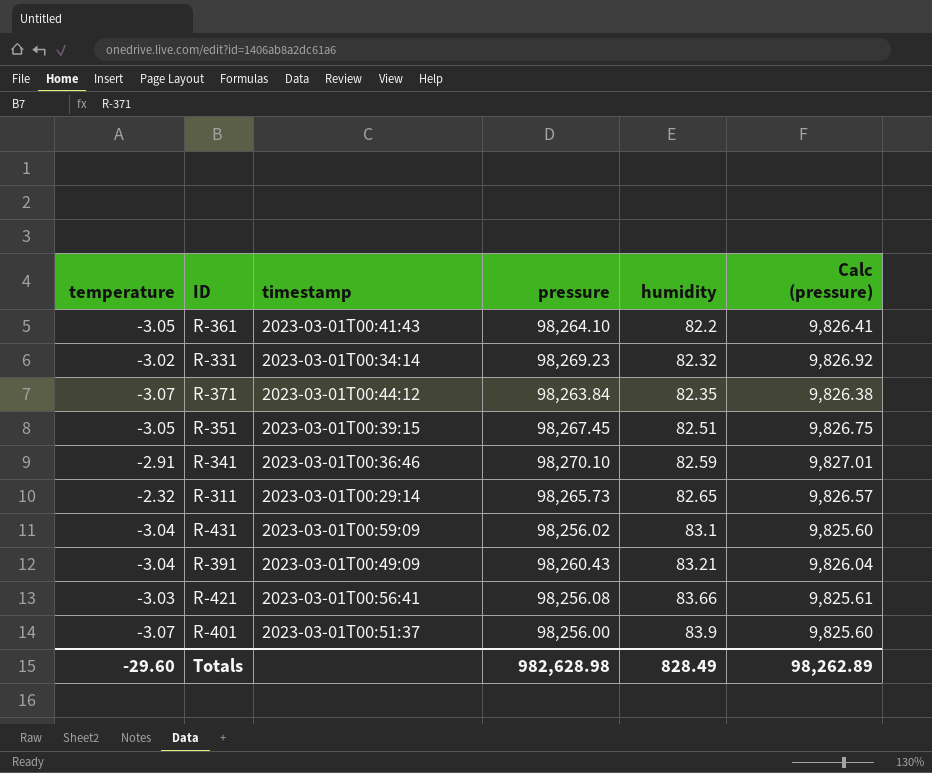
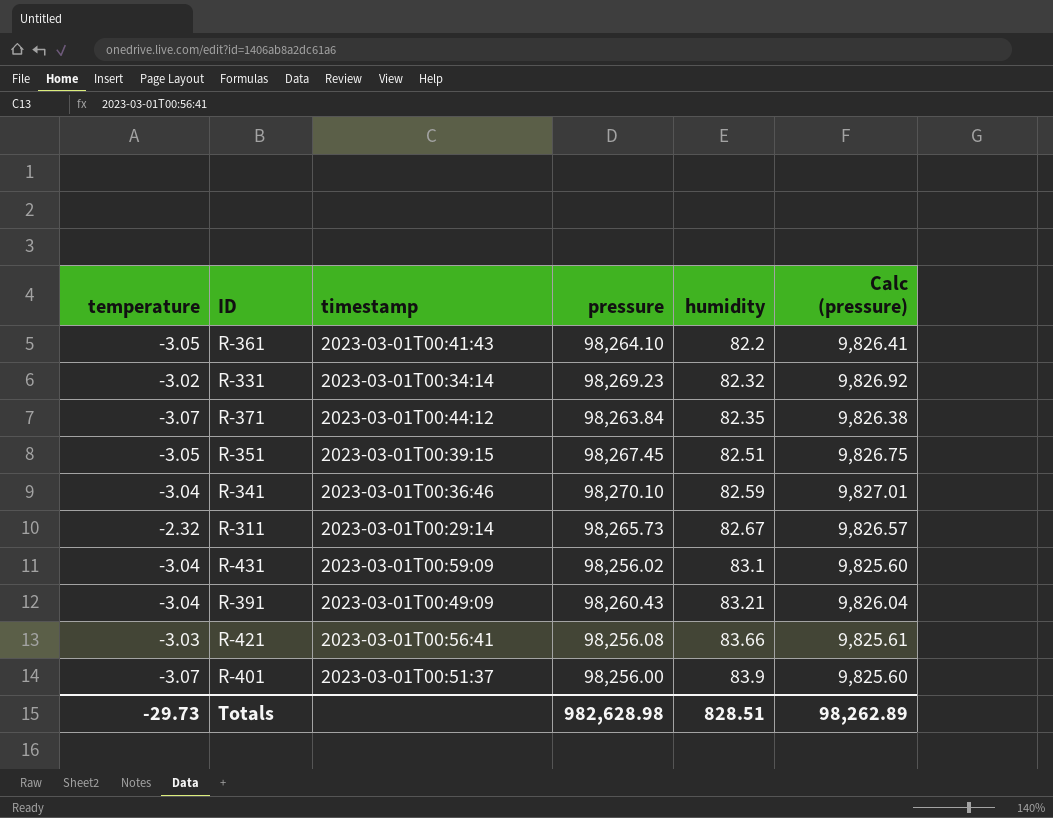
R-341 | temperature: -2.91 -> -3.04
R-311 | humidity: 82.65 -> 82.67
Totals | temperature: -29.60 -> -29.73
Totals | humidity: 828.49 -> 828.51

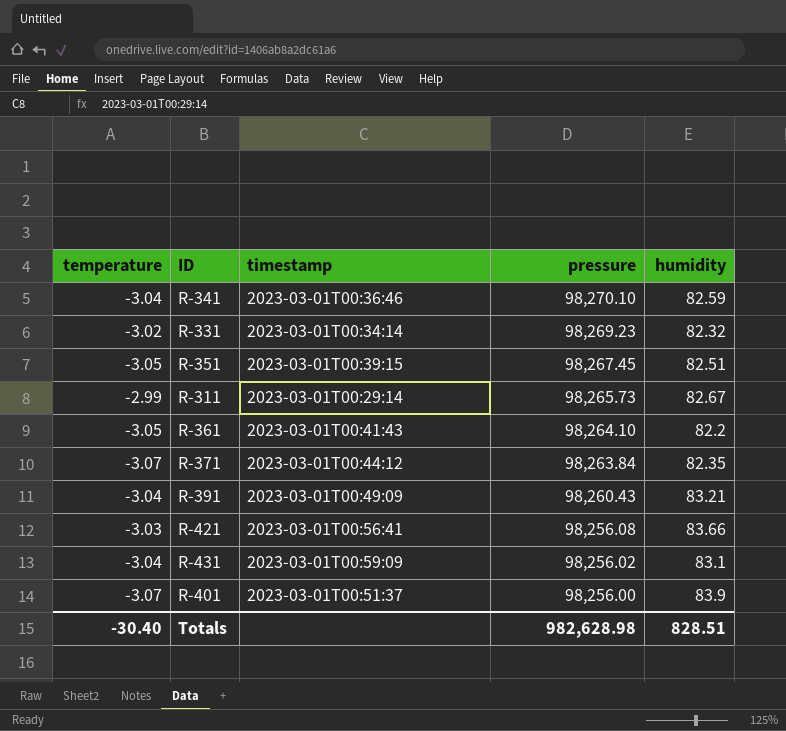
row order: humidity ascending -> pressure descending
column Calc (pressure) | formula: [pressure] * 0.1 -> none
R-311 | temperature: -2.32 -> -2.99
Totals | temperature: -29.73 -> -30.40

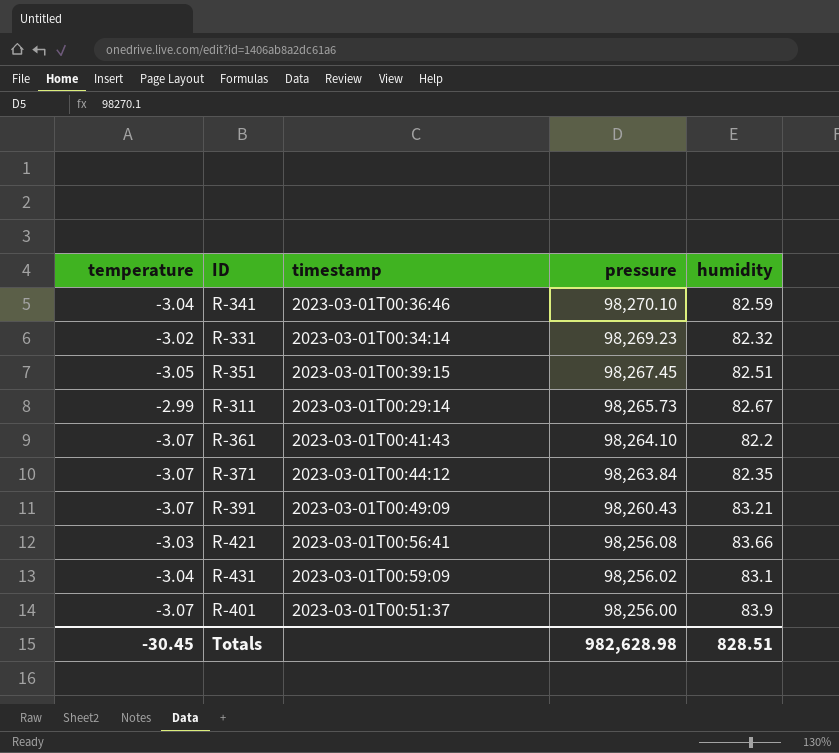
R-361 | temperature: -3.05 -> -3.07
R-391 | temperature: -3.04 -> -3.07
Totals | temperature: -30.40 -> -30.45

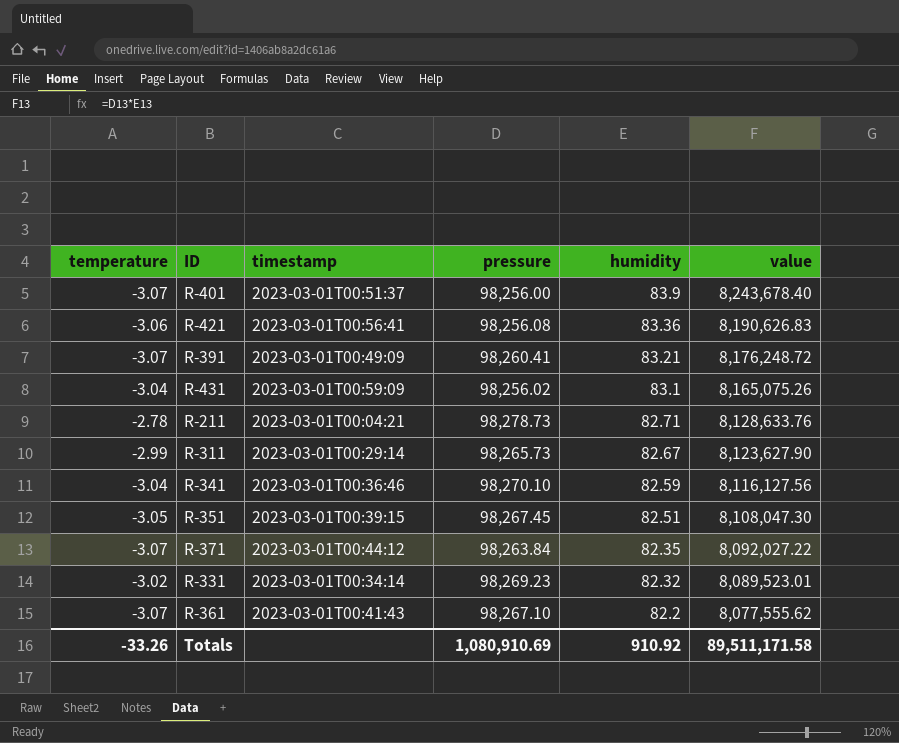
row order: pressure descending -> humidity descending
column value | formula: none -> [pressure] * [humidity]
R-421 | temperature: -3.03 -> -3.06
R-421 | humidity: 83.66 -> 83.36
R-391 | pressure: 98,260.43 -> 98,260.41
row R-211: none -> -2.78 | 2023-03-01T00:04:21 | 98,278.73 | 82.71 | 8,128,633.76
R-361 | pressure: 98,264.10 -> 98,267.10
Totals | temperature: -30.45 -> -33.26
Totals | pressure: 982,628.98 -> 1,080,910.69
Totals | humidity: 828.51 -> 910.92

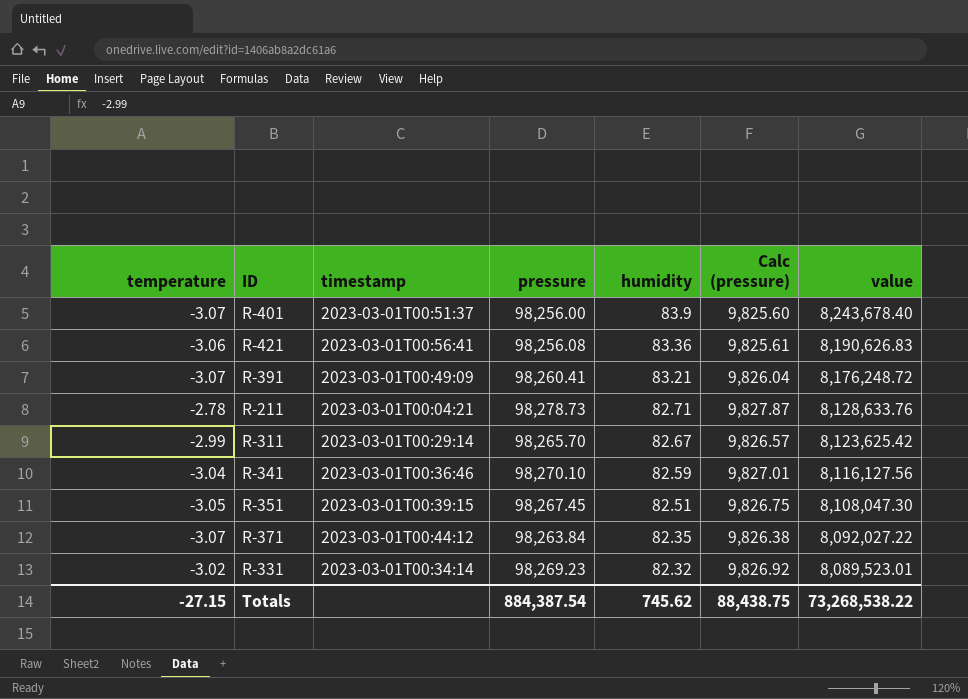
column Calc (pressure) | formula: none -> [pressure] * 0.1
row R-431: -3.04 | 2023-03-01T00:59:09 | 98,256.02 | 83.1 | 8,165,075.26 -> none
row R-361: -3.07 | 2023-03-01T00:41:43 | 98,267.10 | 82.2 | 8,077,555.62 -> none
R-311 | pressure: 98,265.73 -> 98,265.70
R-311 | value: 8,123,627.90 -> 8,123,625.42
Totals | temperature: -33.26 -> -27.15
Totals | pressure: 1,080,910.69 -> 884,387.54
Totals | humidity: 910.92 -> 745.62
Totals | value: 89,511,171.58 -> 73,268,538.22

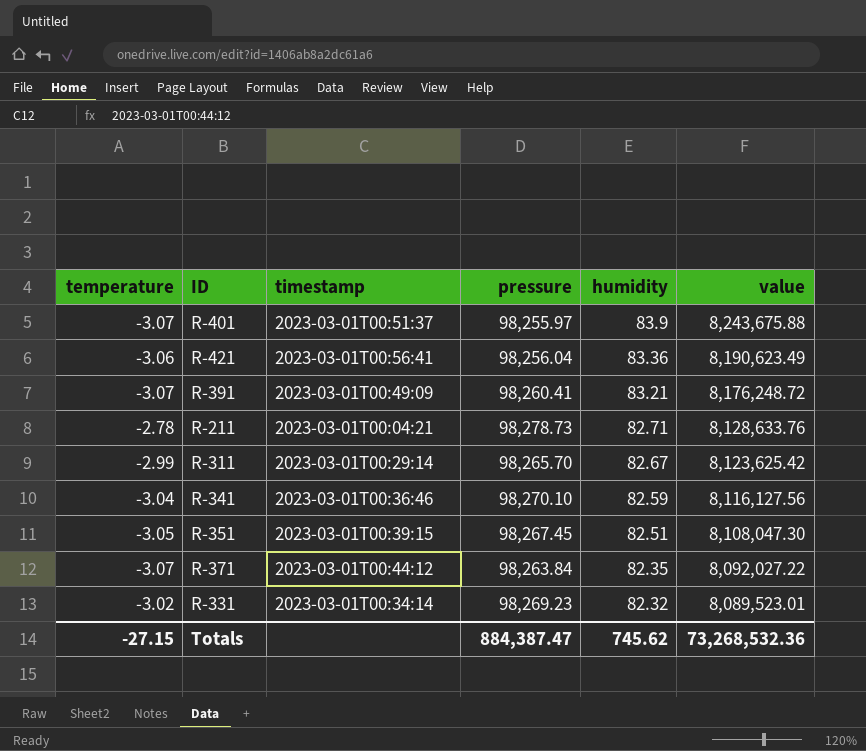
column Calc (pressure) | formula: [pressure] * 0.1 -> none
R-401 | pressure: 98,256.00 -> 98,255.97
R-401 | value: 8,243,678.40 -> 8,243,675.88
R-421 | pressure: 98,256.08 -> 98,256.04
R-421 | value: 8,190,626.83 -> 8,190,623.49
Totals | pressure: 884,387.54 -> 884,387.47
Totals | value: 73,268,538.22 -> 73,268,532.36

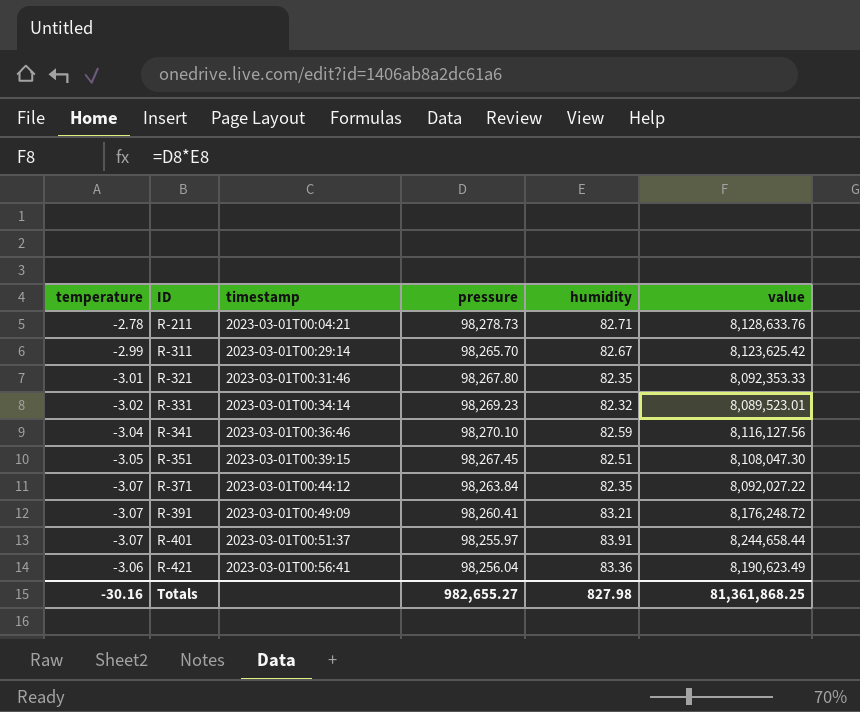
row order: humidity descending -> ID ascending
row R-321: none -> -3.01 | 2023-03-01T00:31:46 | 98,267.80 | 82.35 | 8,092,353.33
R-401 | humidity: 83.9 -> 83.91
R-401 | value: 8,243,675.88 -> 8,244,658.44
Totals | temperature: -27.15 -> -30.16
Totals | pressure: 884,387.47 -> 982,655.27
Totals | humidity: 745.62 -> 827.98
Totals | value: 73,268,532.36 -> 81,361,868.25

